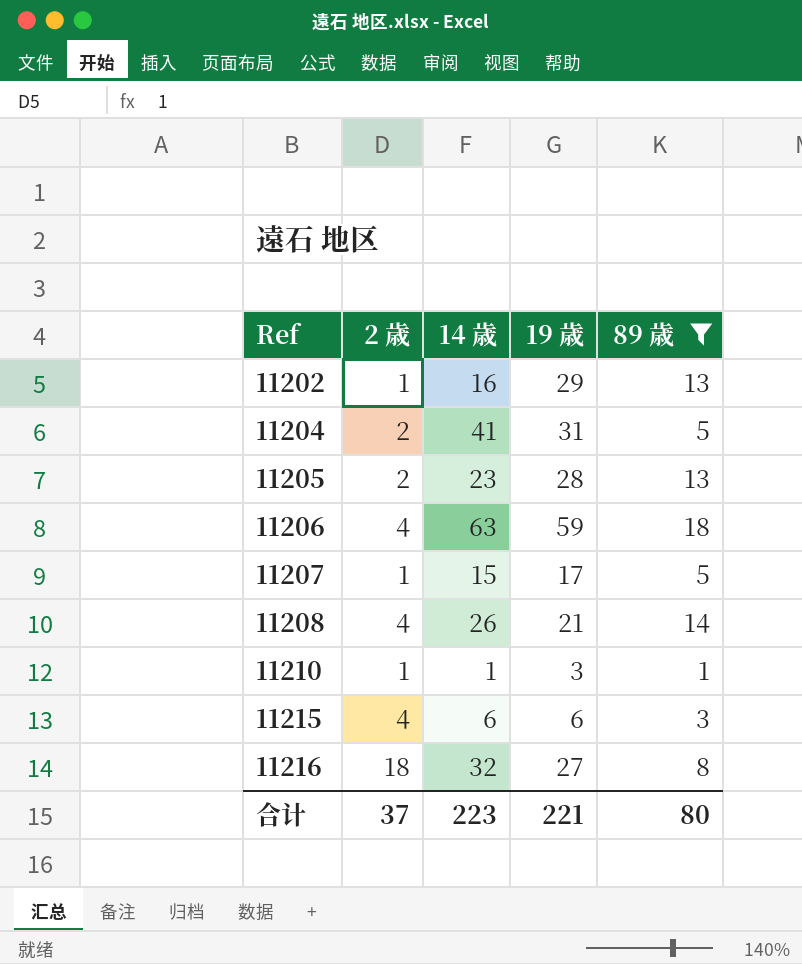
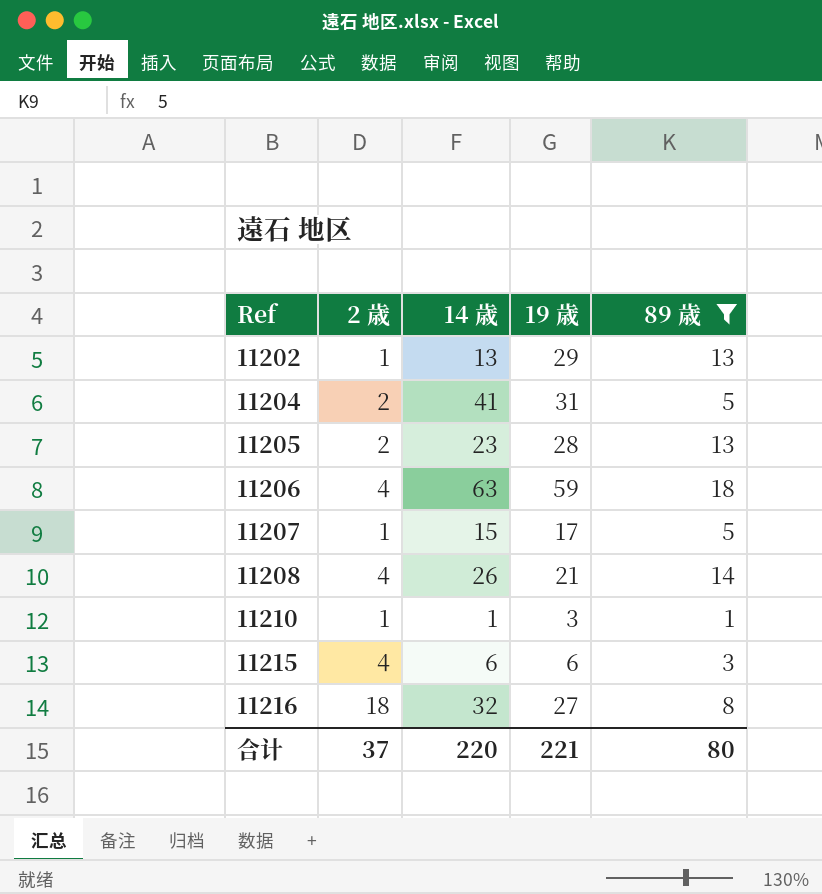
11202 | 14 歳: 16 -> 13
合计 | 14 歳: 223 -> 220

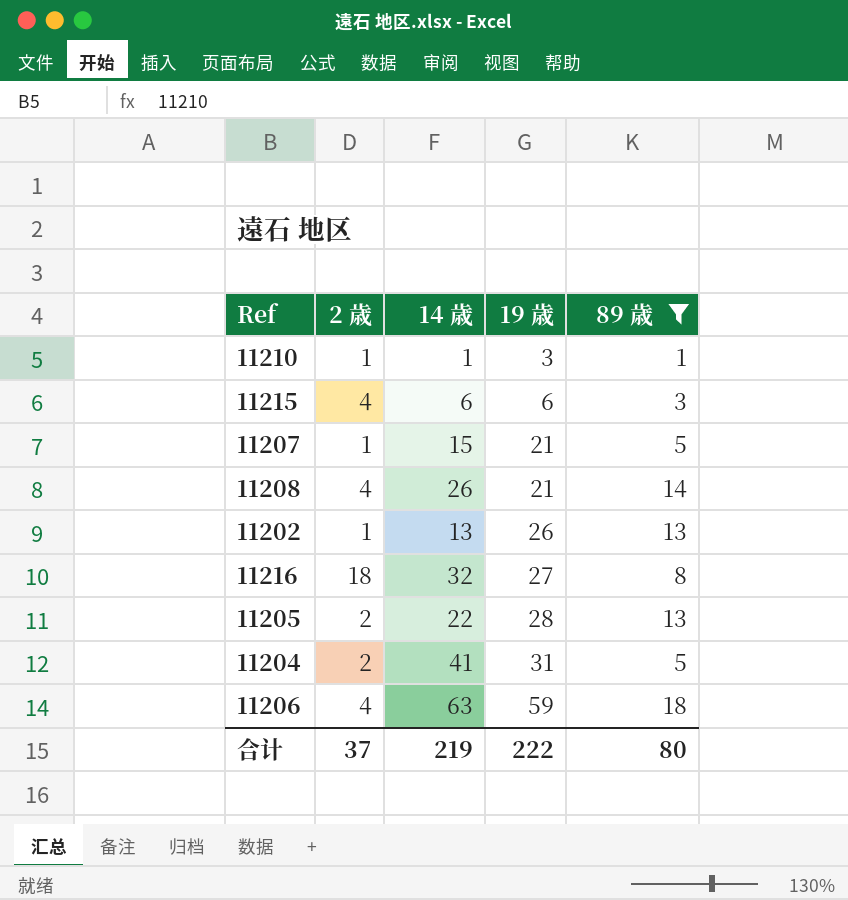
row order: Ref ascending -> 19 歳 ascending
11207 | 19 歳: 17 -> 21
11202 | 19 歳: 29 -> 26
11205 | 14 歳: 23 -> 22
合计 | 14 歳: 220 -> 219
合计 | 19 歳: 221 -> 222

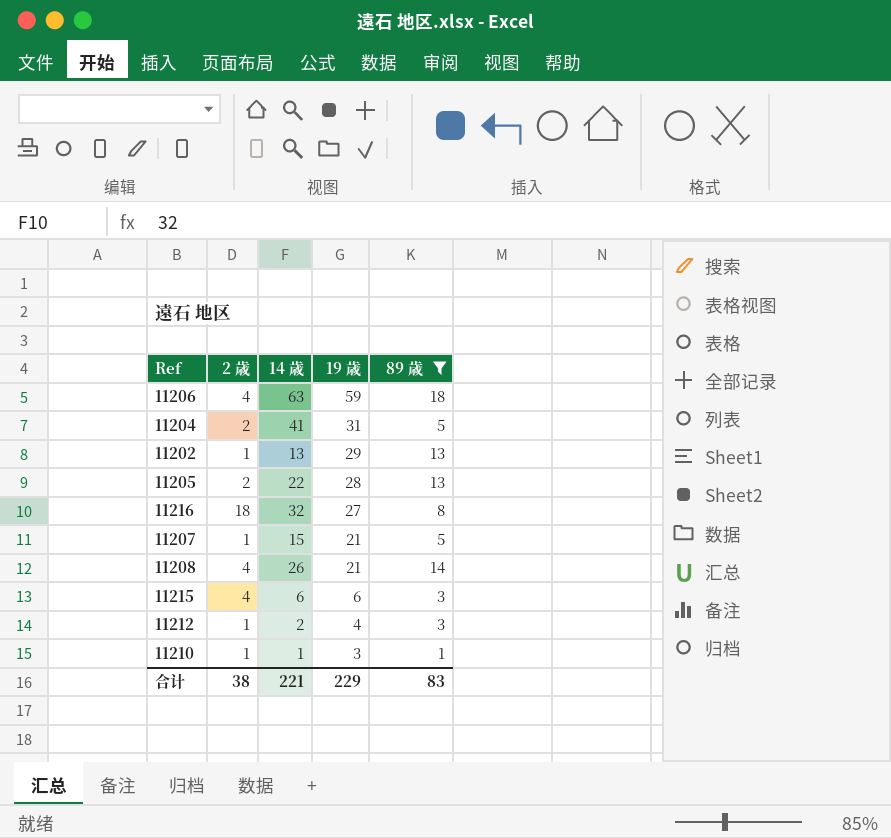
row order: 19 歳 ascending -> 19 歳 descending
11202 | 19 歳: 26 -> 29
row 11212: none -> 1 | 2 | 4 | 3
合计 | 2 歳: 37 -> 38
合计 | 14 歳: 219 -> 221
合计 | 19 歳: 222 -> 229
合计 | 89 歳: 80 -> 83

